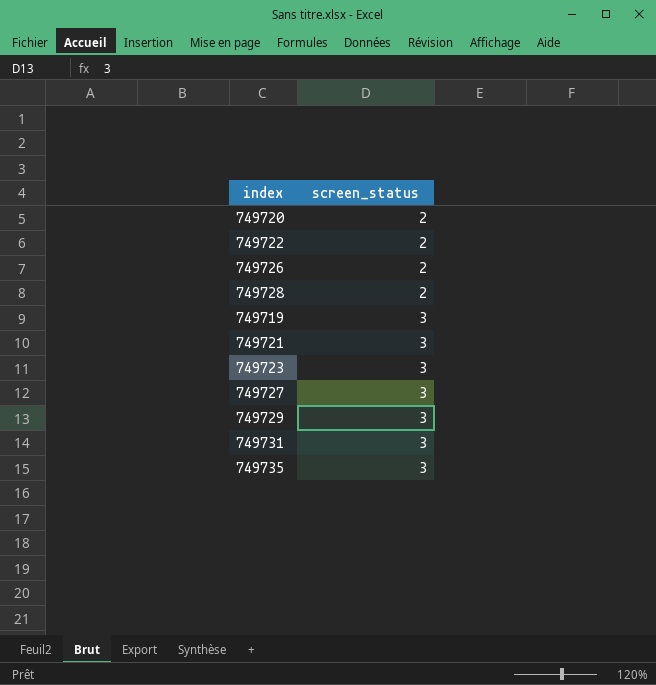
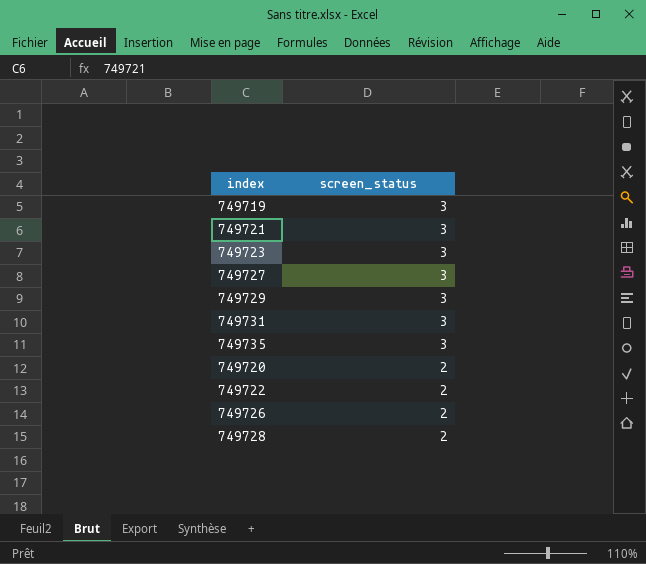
row order: screen_status ascending -> screen_status descending

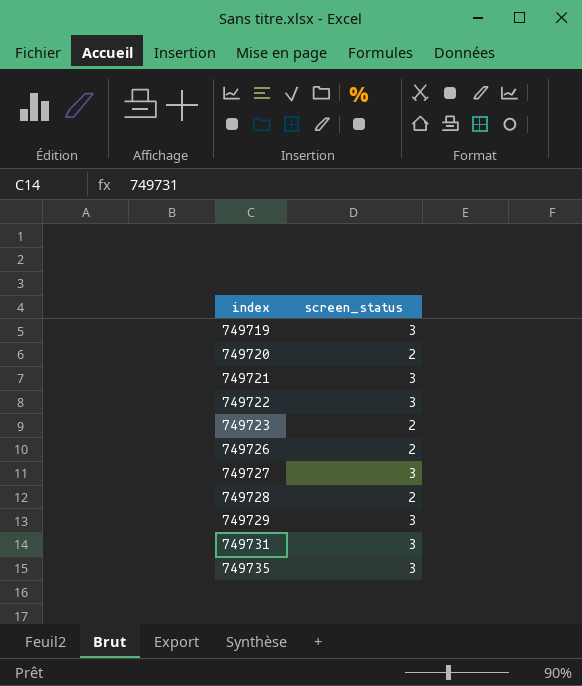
row order: screen_status descending -> index ascending
749722 | screen_status: 2 -> 3
749723 | screen_status: 3 -> 2

